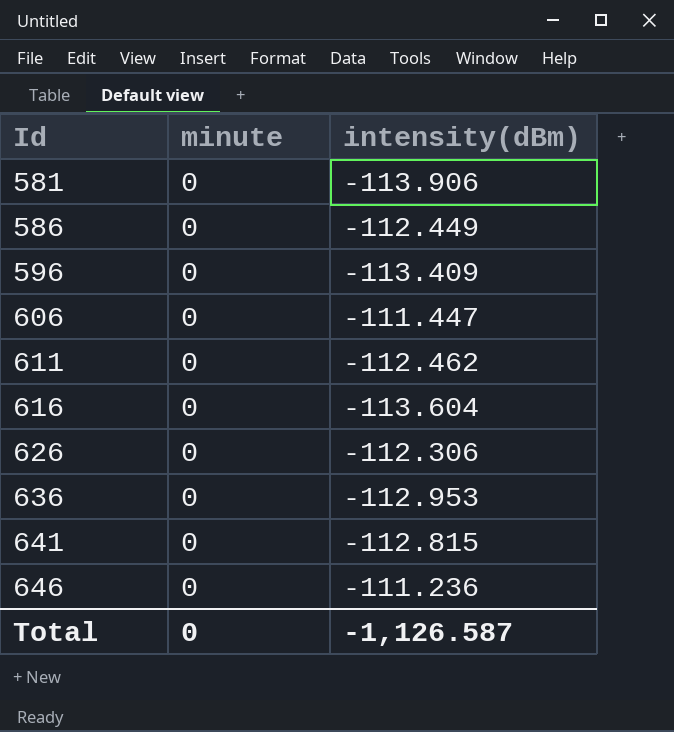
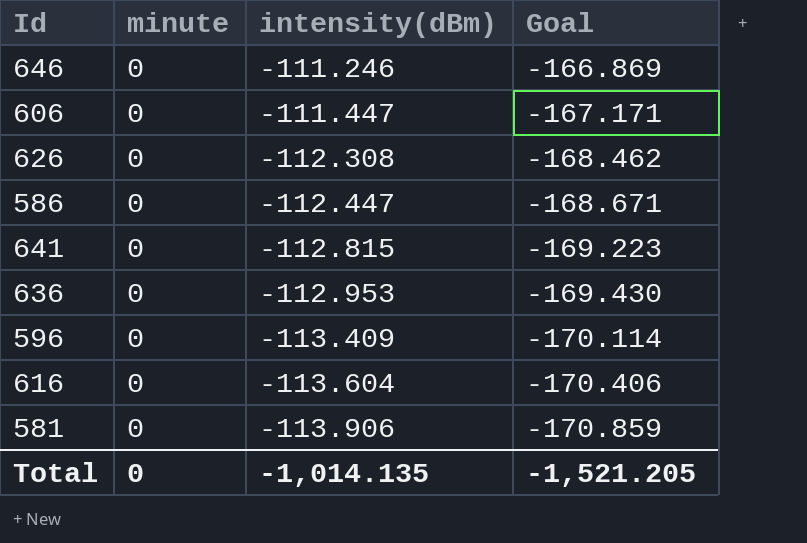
row order: Id ascending -> intensity(dBm) descending
column Goal | formula: none -> [intensity(dBm)] * 1.5
row 611: 0 | -112.462 -> none
646 | intensity(dBm): -111.236 -> -111.246
626 | intensity(dBm): -112.306 -> -112.308
586 | intensity(dBm): -112.449 -> -112.447
Total | intensity(dBm): -1,126.587 -> -1,014.135

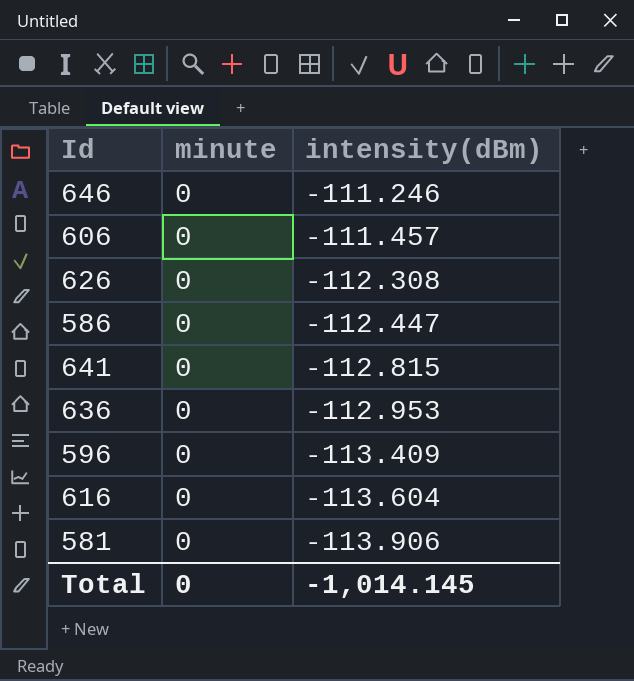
column Goal | formula: [intensity(dBm)] * 1.5 -> none
606 | intensity(dBm): -111.447 -> -111.457
Total | intensity(dBm): -1,014.135 -> -1,014.145

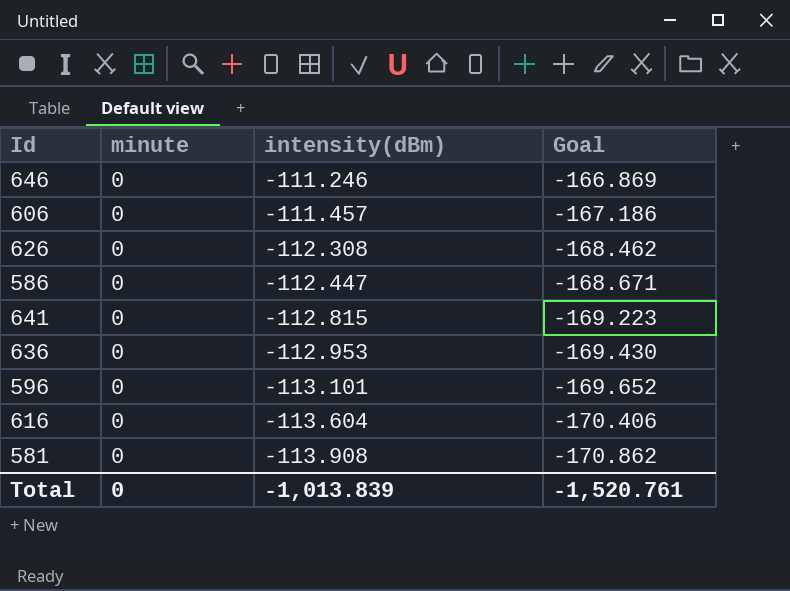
column Goal | formula: none -> [intensity(dBm)] * 1.5
596 | intensity(dBm): -113.409 -> -113.101
581 | intensity(dBm): -113.906 -> -113.908
Total | intensity(dBm): -1,014.145 -> -1,013.839

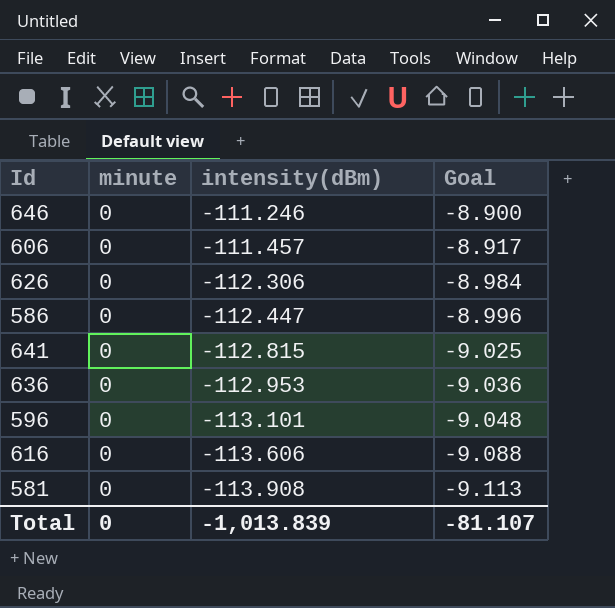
column Goal | formula: [intensity(dBm)] * 1.5 -> [intensity(dBm)] * 0.08
626 | intensity(dBm): -112.308 -> -112.306
616 | intensity(dBm): -113.604 -> -113.606
Total | Goal: -1,520.761 -> -81.107

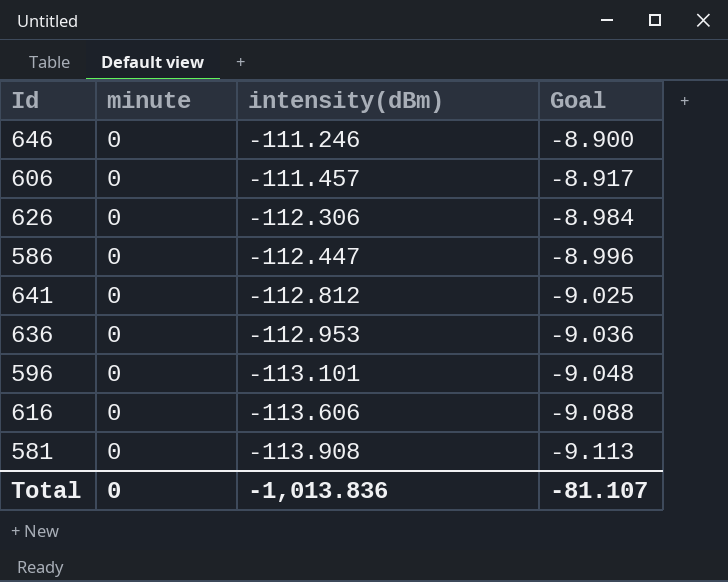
641 | intensity(dBm): -112.815 -> -112.812
Total | intensity(dBm): -1,013.839 -> -1,013.836

